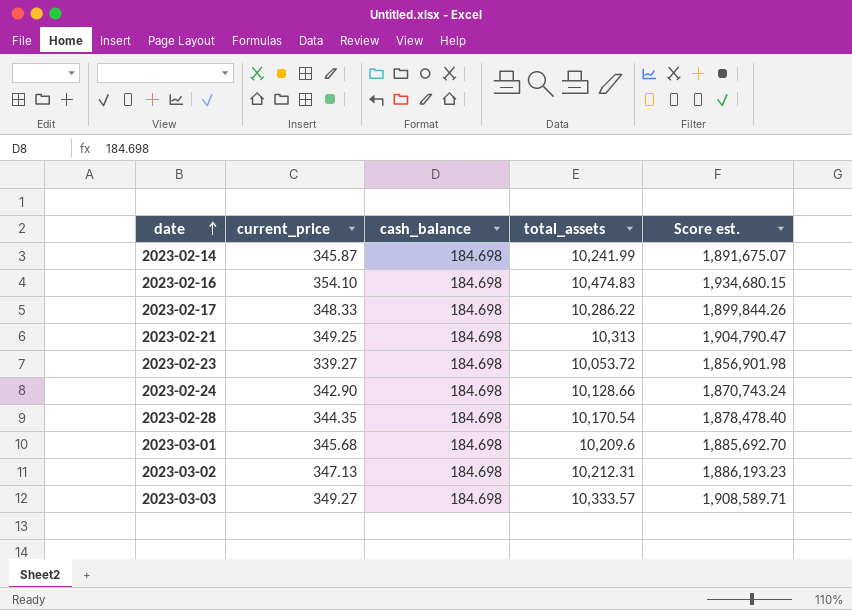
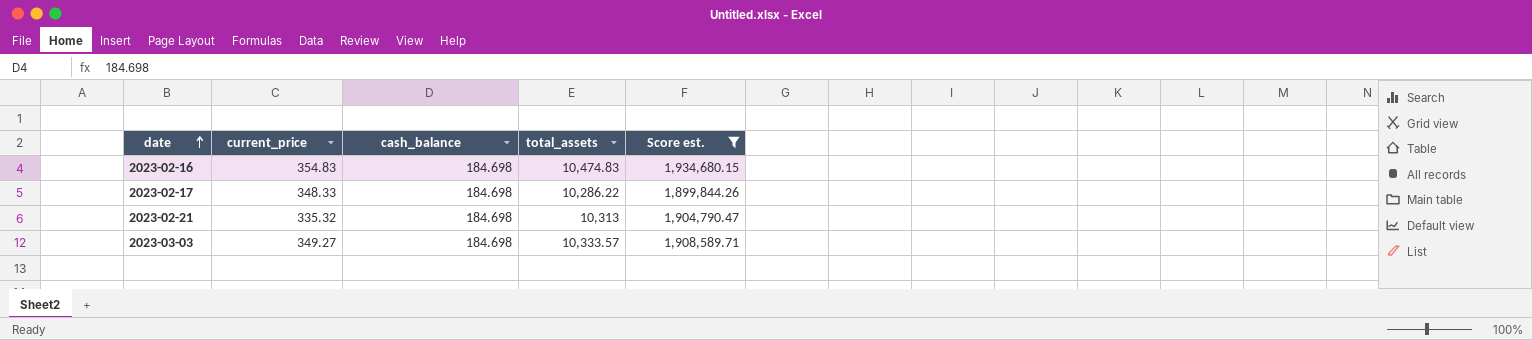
filter: none -> Score est. >= 1,899,844.26
2023-02-16 | current_price: 354.10 -> 354.83
2023-02-21 | current_price: 349.25 -> 335.32

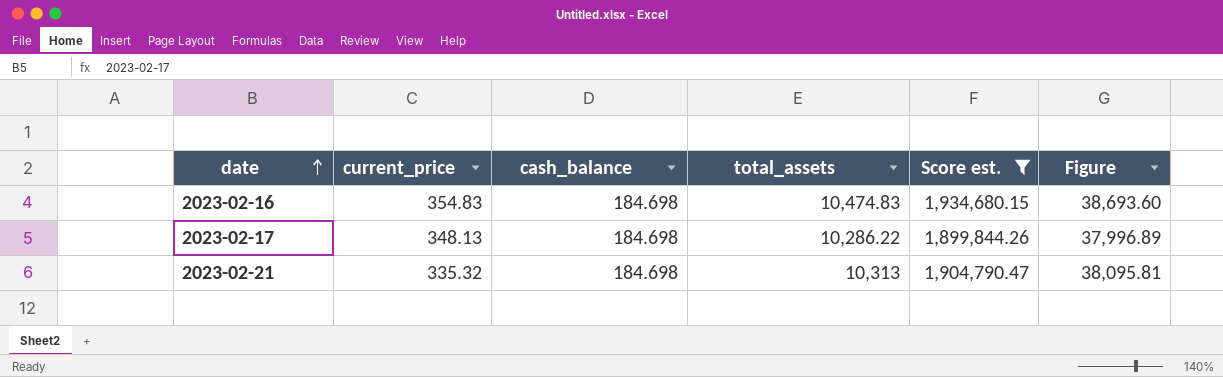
column Figure | formula: none -> [Score est.] * 0.02
row 2023-03-03: 349.27 | 184.698 | 10,333.57 | 1,908,589.71 -> none
2023-02-17 | current_price: 348.33 -> 348.13

